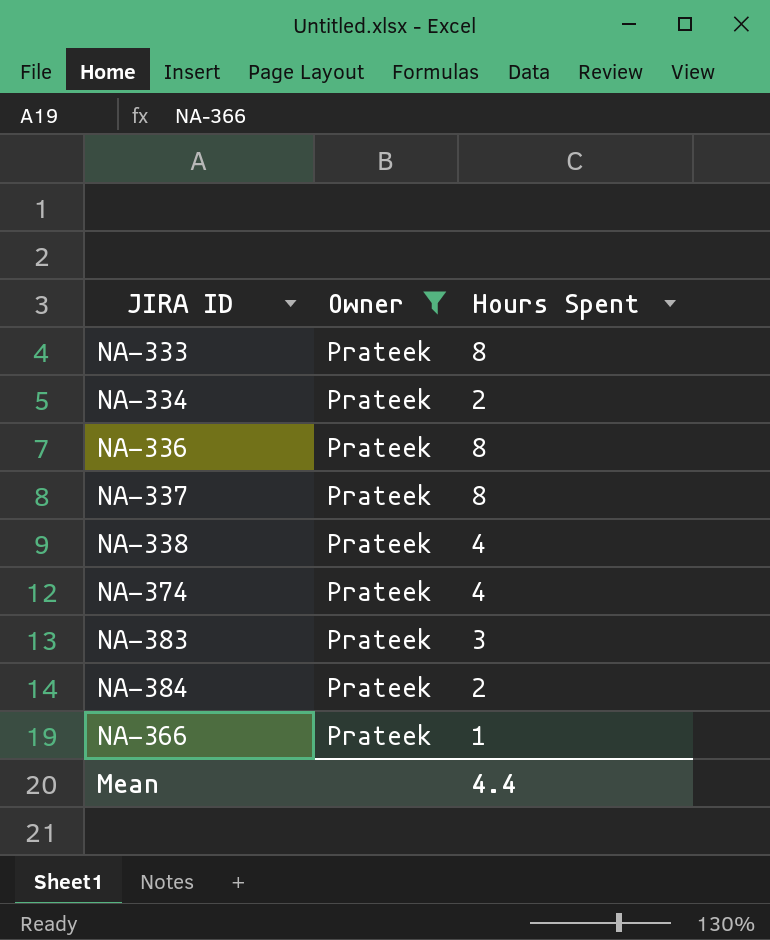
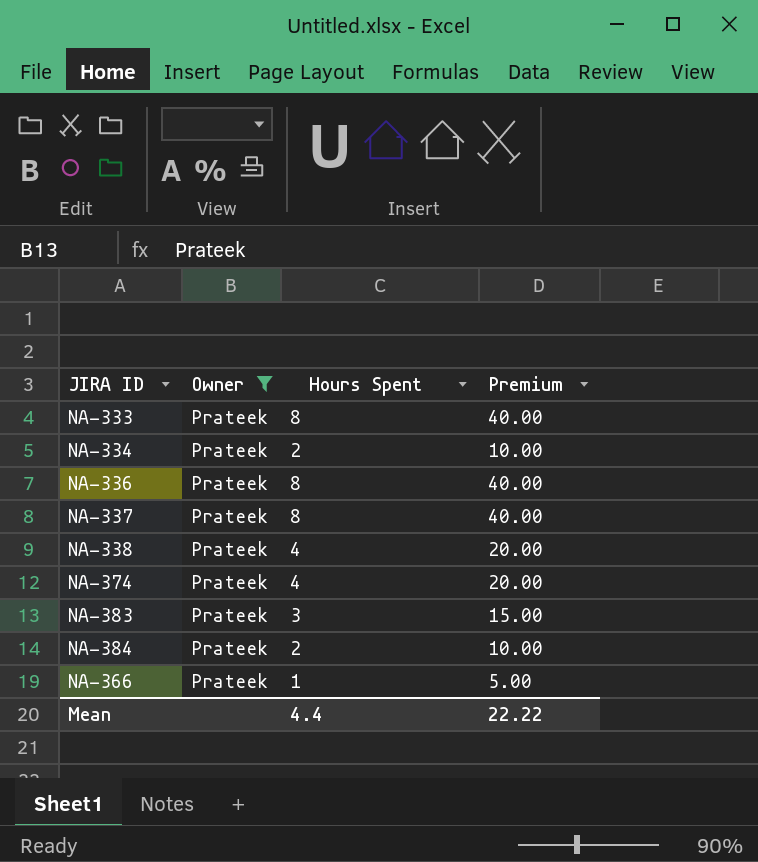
column Premium | formula: none -> [Hours Spent] * 5

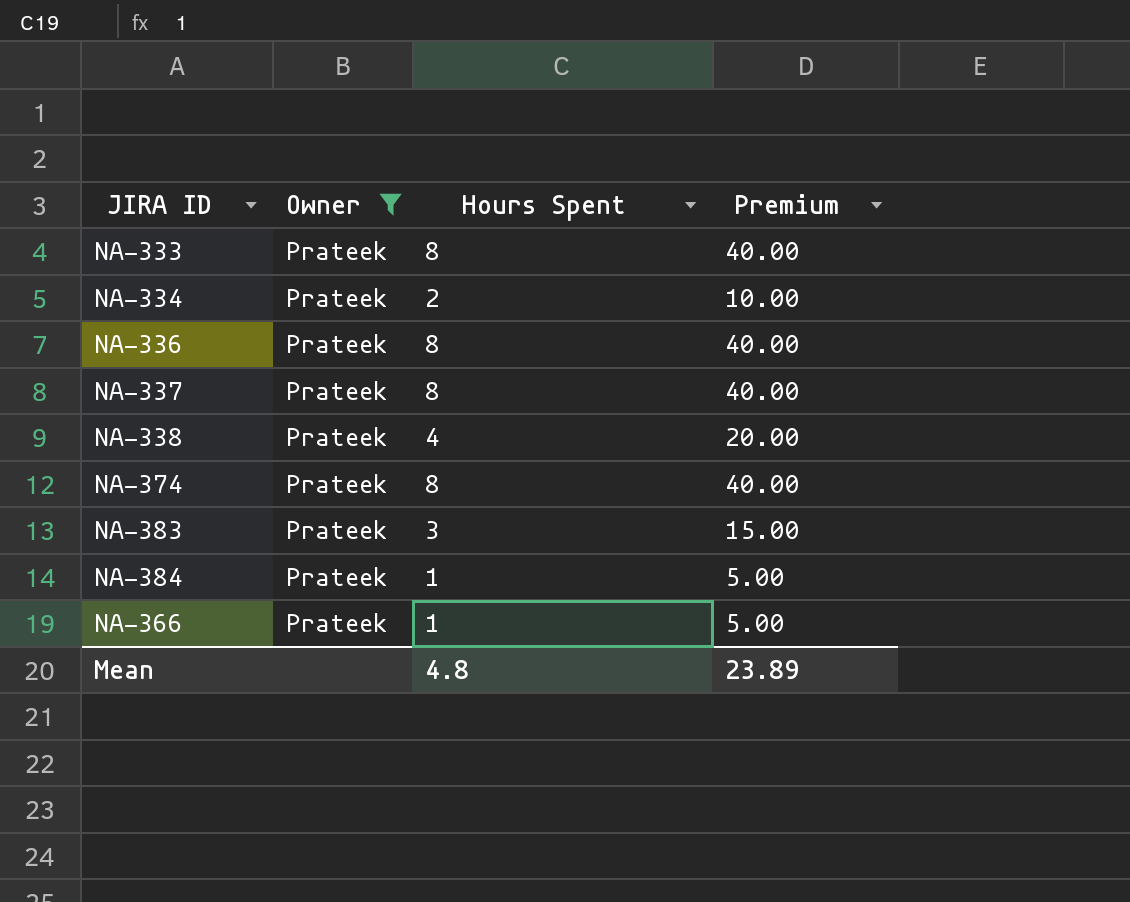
NA-374 | Hours Spent: 4 -> 8
NA-374 | Premium: 20.00 -> 40.00
NA-384 | Hours Spent: 2 -> 1
NA-384 | Premium: 10.00 -> 5.00
Mean | Hours Spent: 4.4 -> 4.8
Mean | Premium: 22.22 -> 23.89

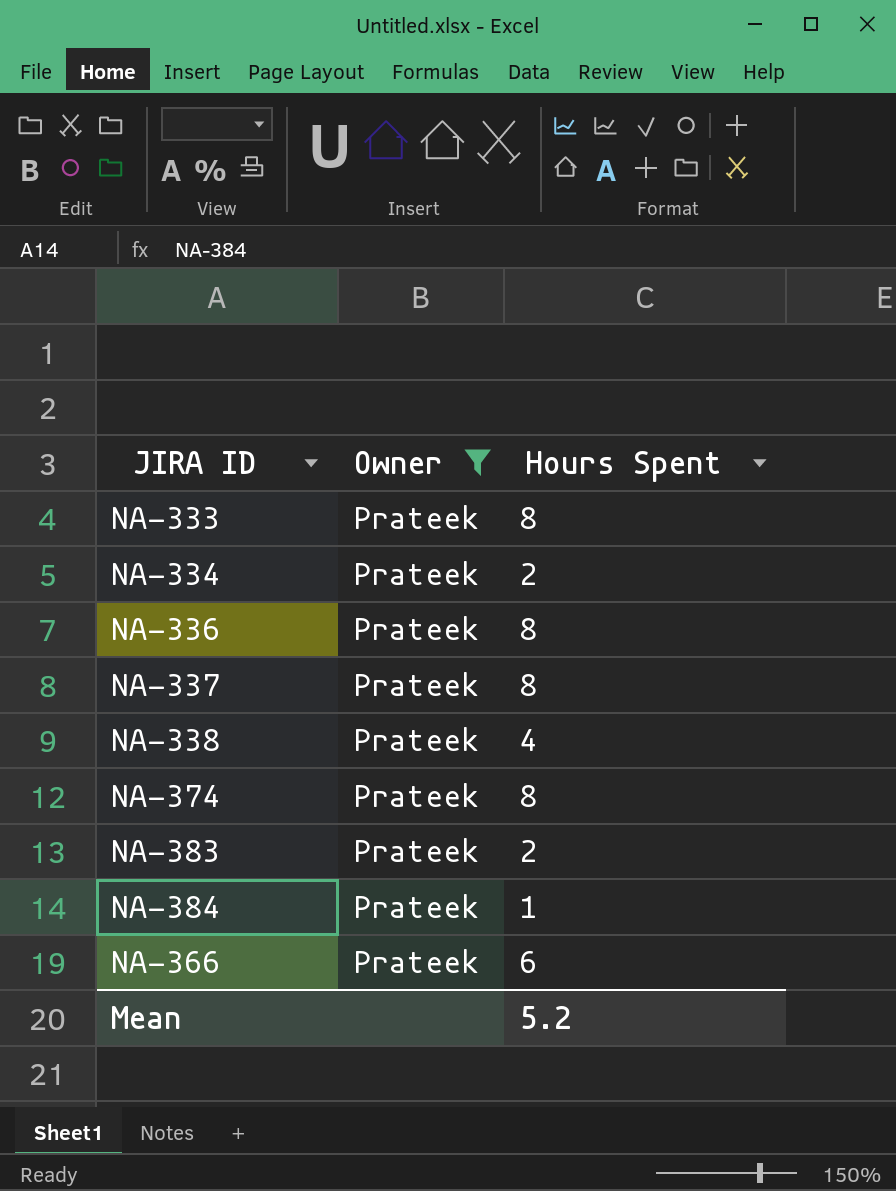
column Premium | formula: [Hours Spent] * 5 -> none
NA-383 | Hours Spent: 3 -> 2
NA-366 | Hours Spent: 1 -> 6
Mean | Hours Spent: 4.8 -> 5.2

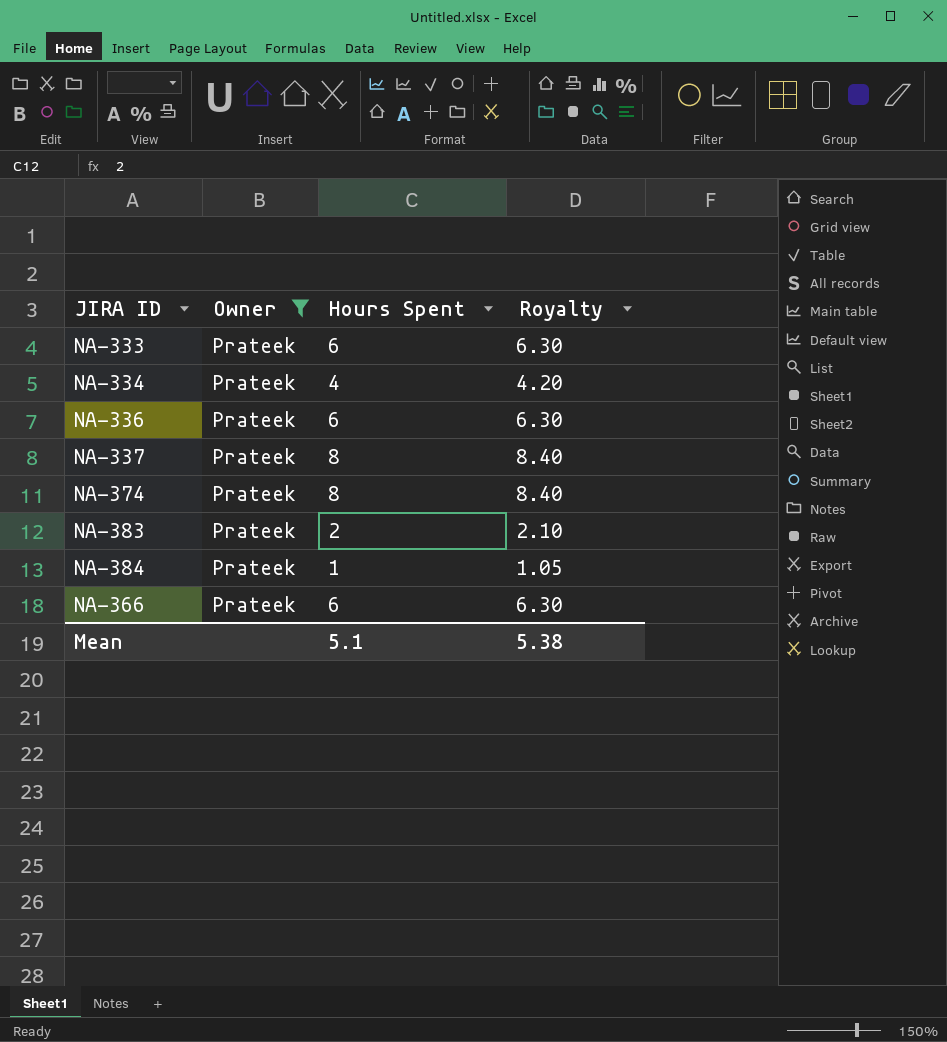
column Royalty | formula: none -> [Hours Spent] * 1.05
row NA-338: Prateek | 4 -> none
NA-333 | Hours Spent: 8 -> 6
NA-334 | Hours Spent: 2 -> 4
NA-336 | Hours Spent: 8 -> 6
Mean | Hours Spent: 5.2 -> 5.1

